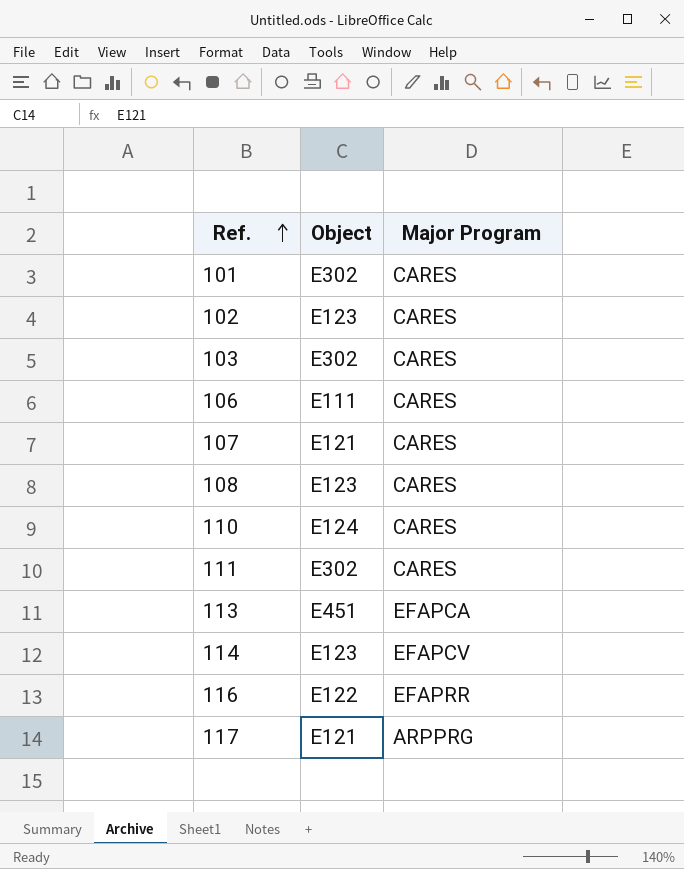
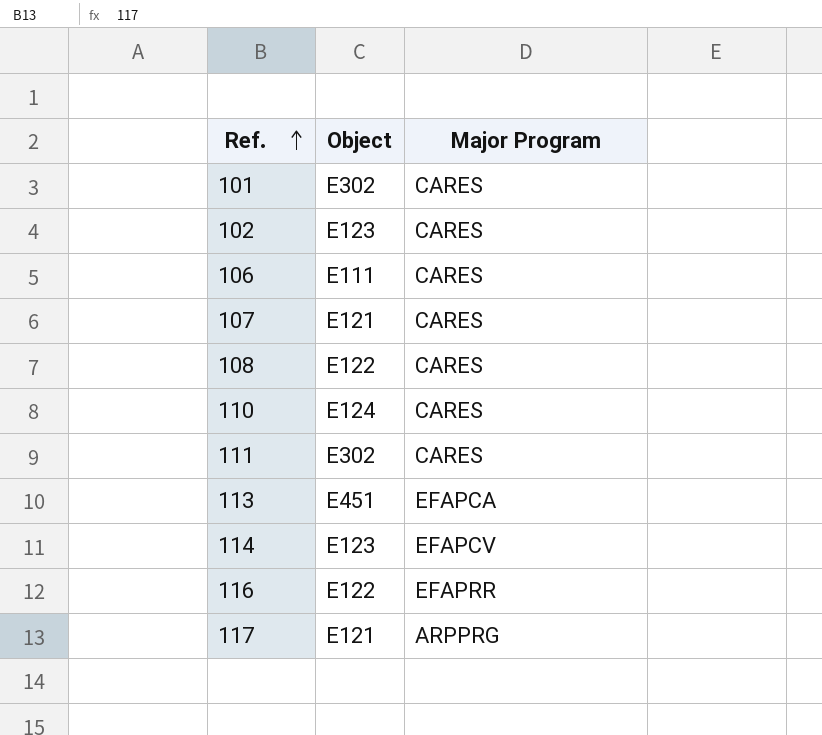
row 103: E302 | CARES -> none
108 | Object: E123 -> E122

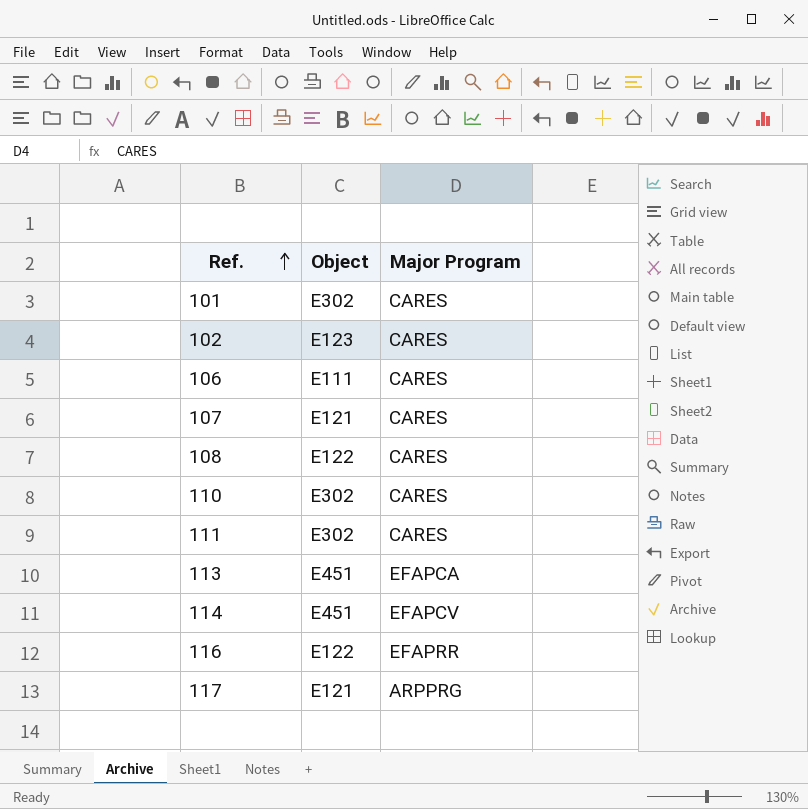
110 | Object: E124 -> E302
114 | Object: E123 -> E451

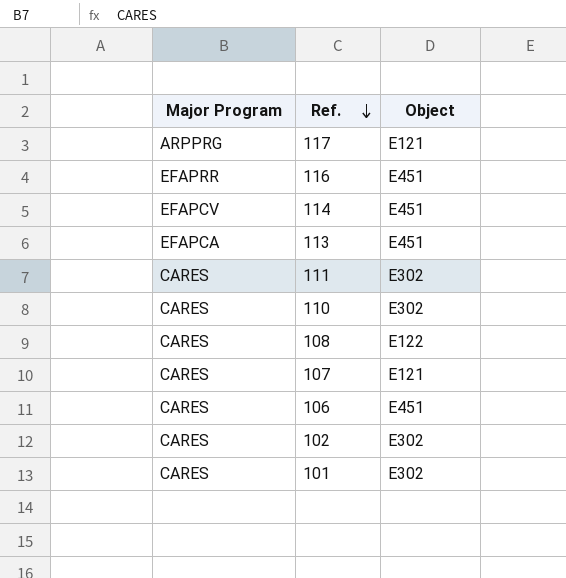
row order: Ref. ascending -> Ref. descending
column Major Program | position: 3 -> 1
116 | Object: E122 -> E451
106 | Object: E111 -> E451
102 | Object: E123 -> E302

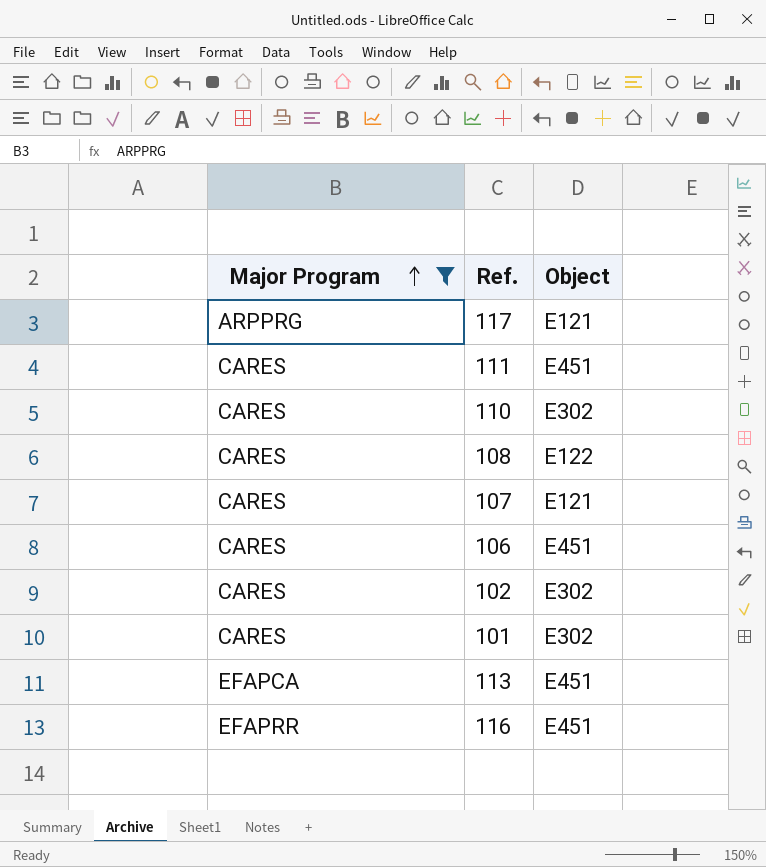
filter: none -> Major Program != EFAPCV
row order: Ref. descending -> Major Program ascending
111 | Object: E302 -> E451

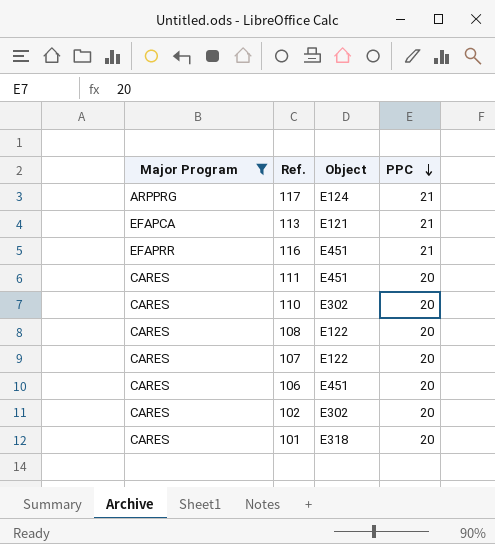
row order: Major Program ascending -> PPC descending
column PPC | position: none -> 4
117 | Object: E121 -> E124
113 | Object: E451 -> E121
107 | Object: E121 -> E122
101 | Object: E302 -> E318

